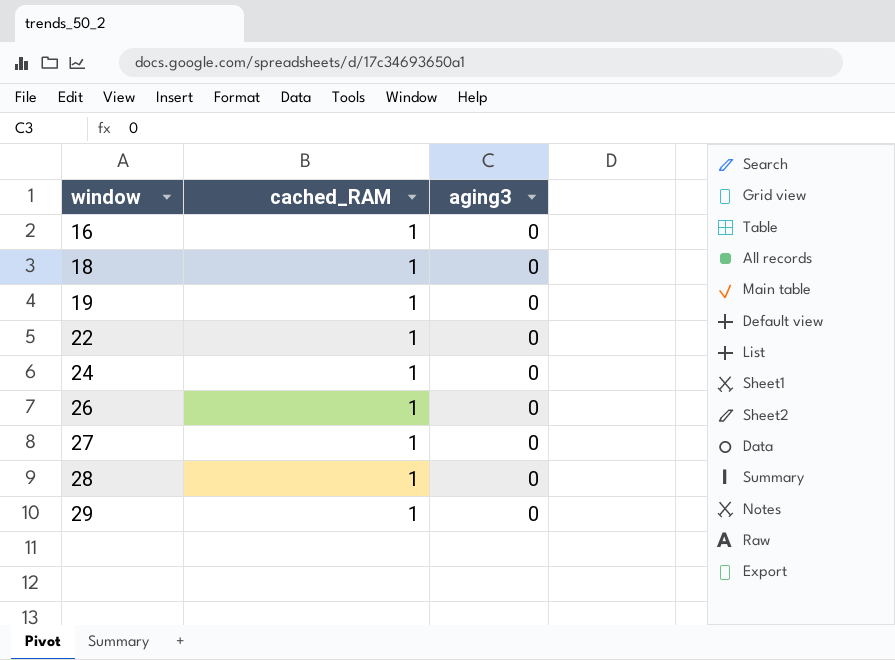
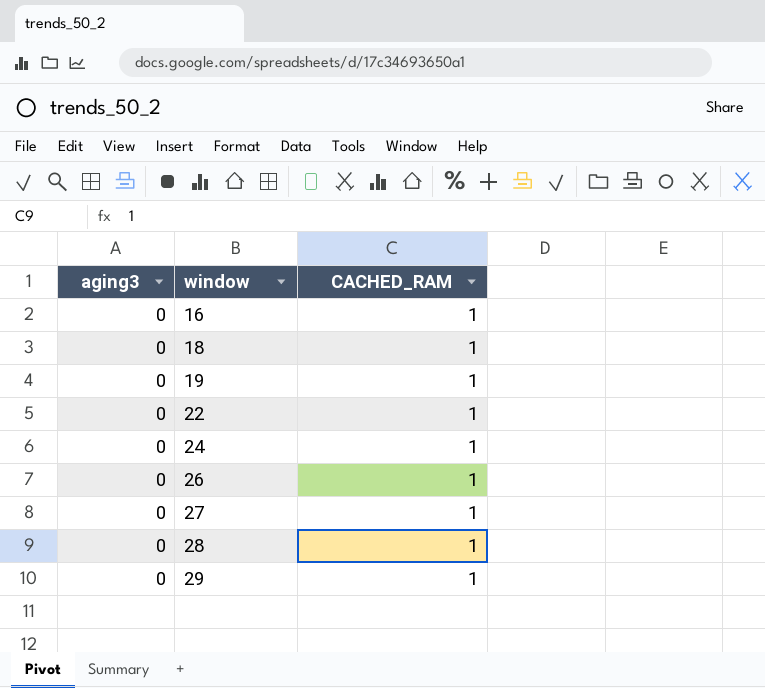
column aging3 | position: 3 -> 1
column name: cached_RAM -> CACHED_RAM

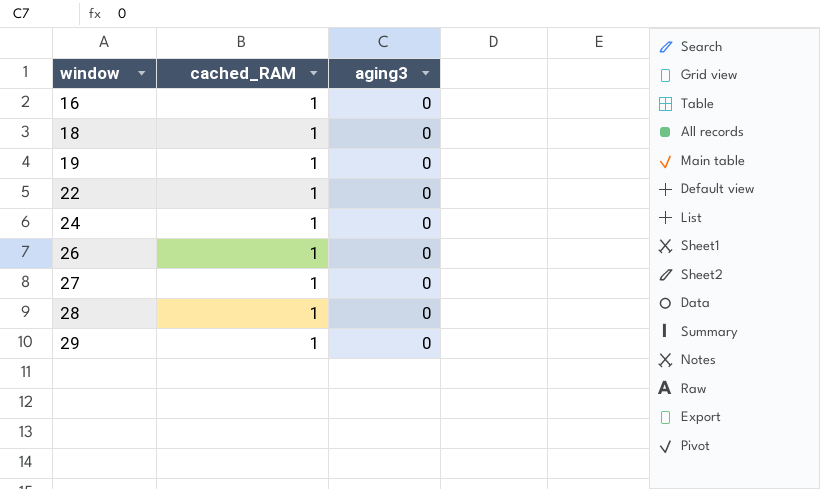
column name: CACHED_RAM -> cached_RAM
column aging3 | position: 1 -> 3

